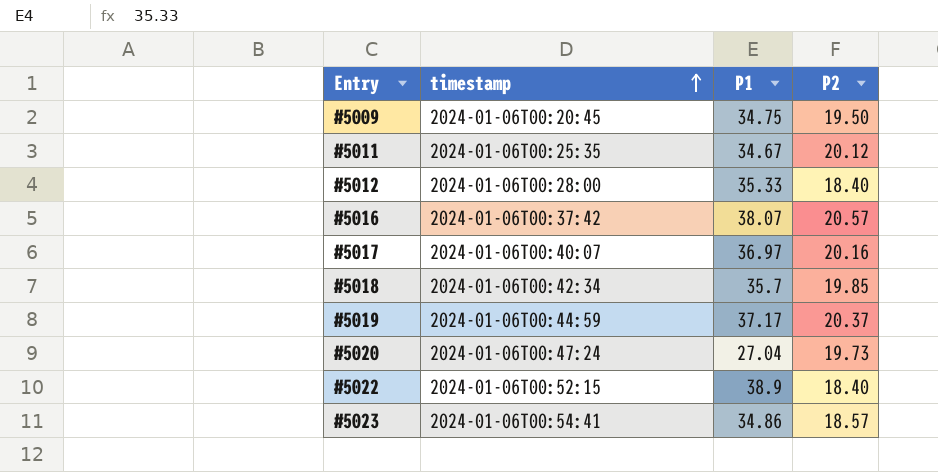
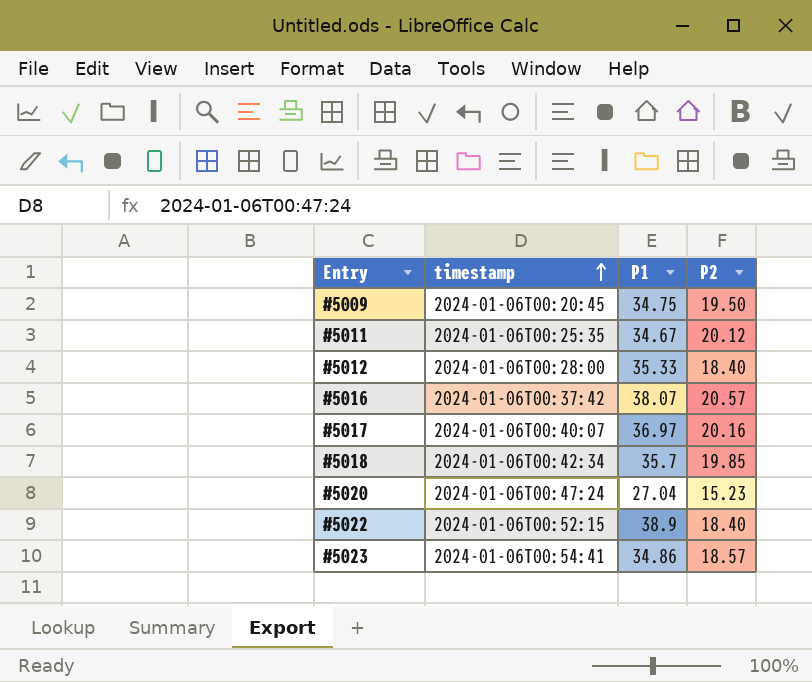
row #5019: 2024-01-06T00:44:59 | 37.17 | 20.37 -> none
#5020 | P2: 19.73 -> 15.23

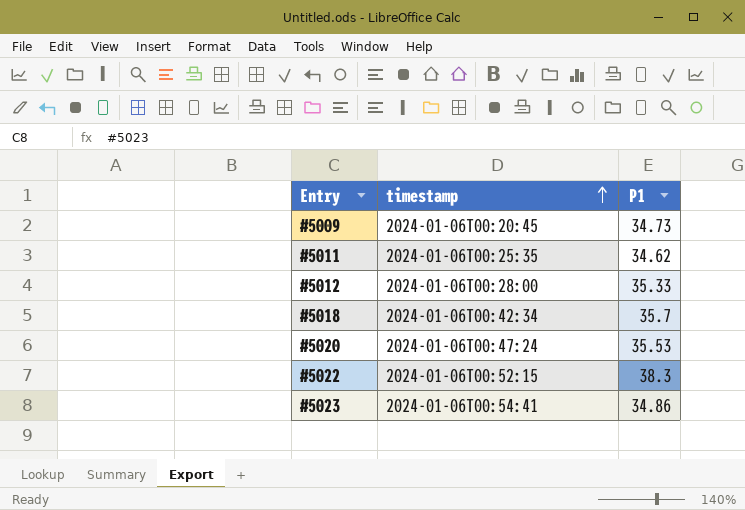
column P2 | position: 4 -> none
row #5016: 2024-01-06T00:37:42 | 38.07 | 20.57 -> none
row #5017: 2024-01-06T00:40:07 | 36.97 | 20.16 -> none
#5009 | P1: 34.75 -> 34.73
#5011 | P1: 34.67 -> 34.62
#5020 | P1: 27.04 -> 35.53
#5022 | P1: 38.9 -> 38.3

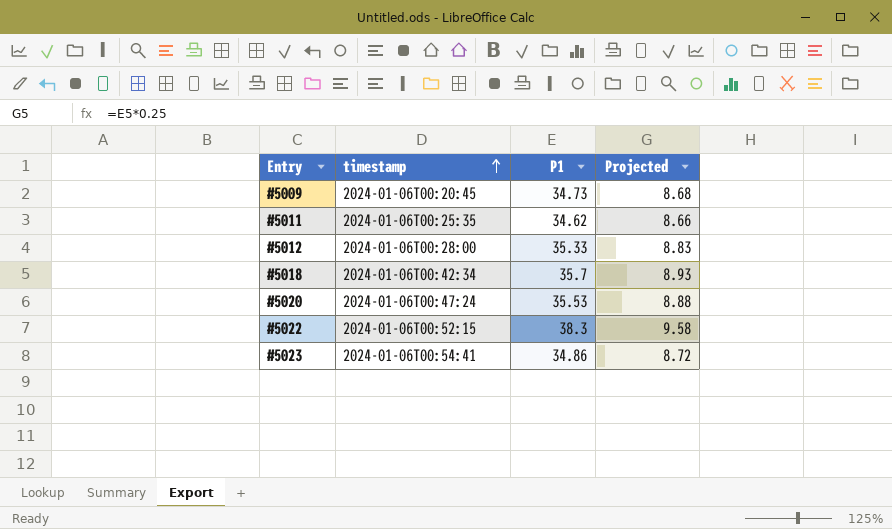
column Projected | formula: none -> [P1] * 0.25

